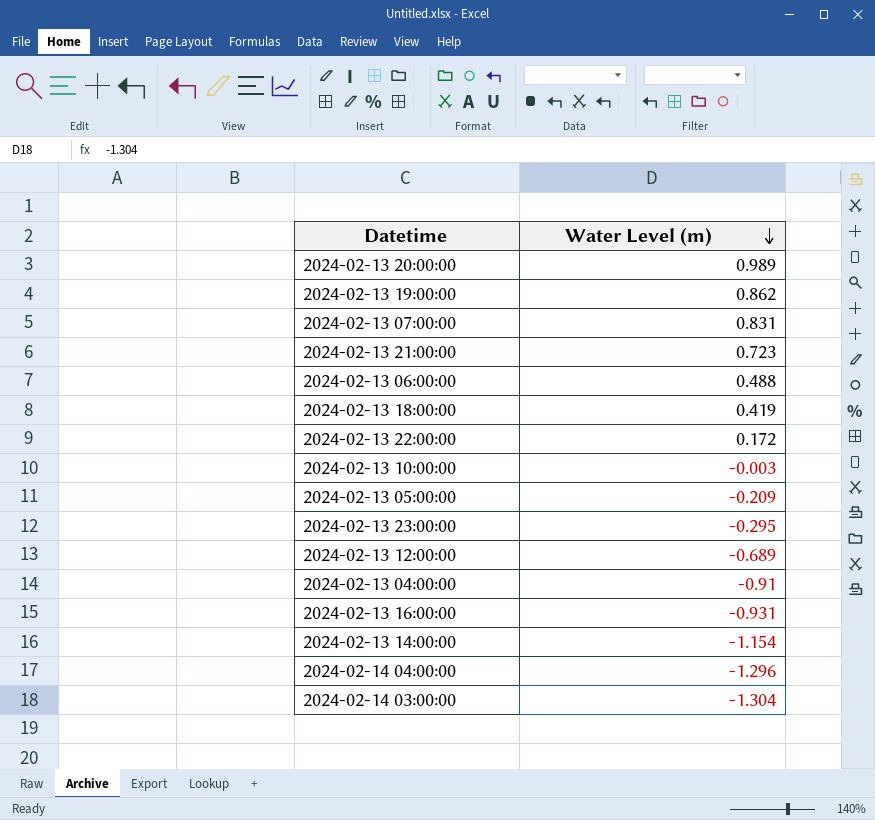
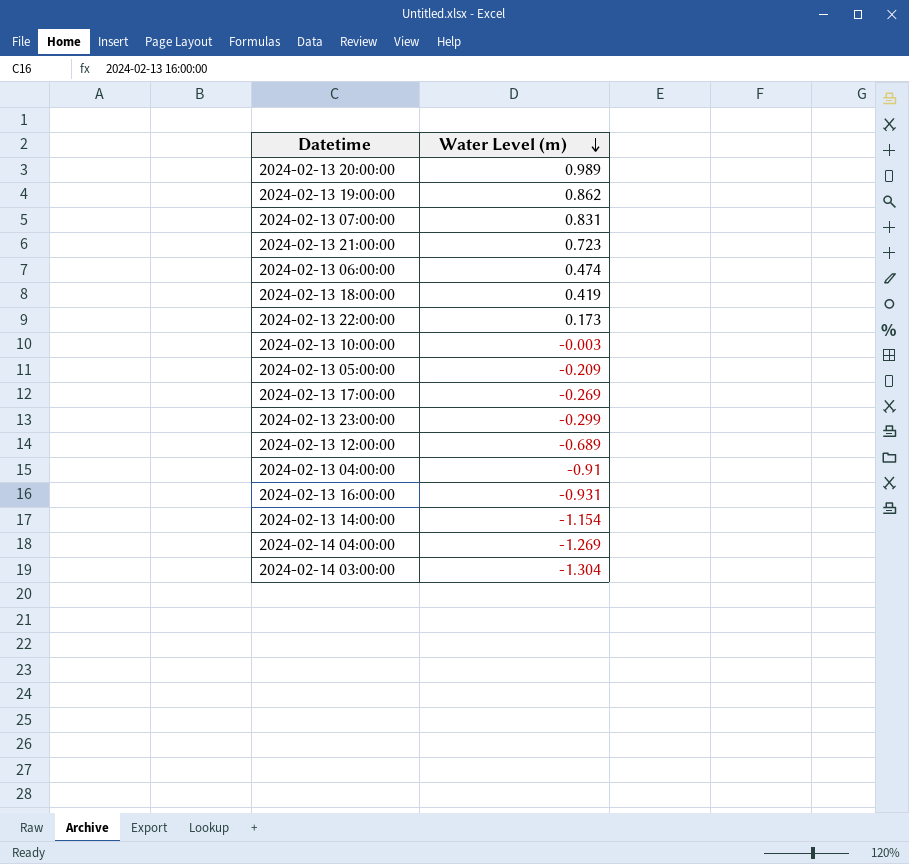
2024-02-13 06:00:00 | Water Level (m): 0.488 -> 0.474
2024-02-13 22:00:00 | Water Level (m): 0.172 -> 0.173
row 2024-02-13 17:00:00: none -> -0.269
2024-02-13 23:00:00 | Water Level (m): -0.295 -> -0.299
2024-02-14 04:00:00 | Water Level (m): -1.296 -> -1.269

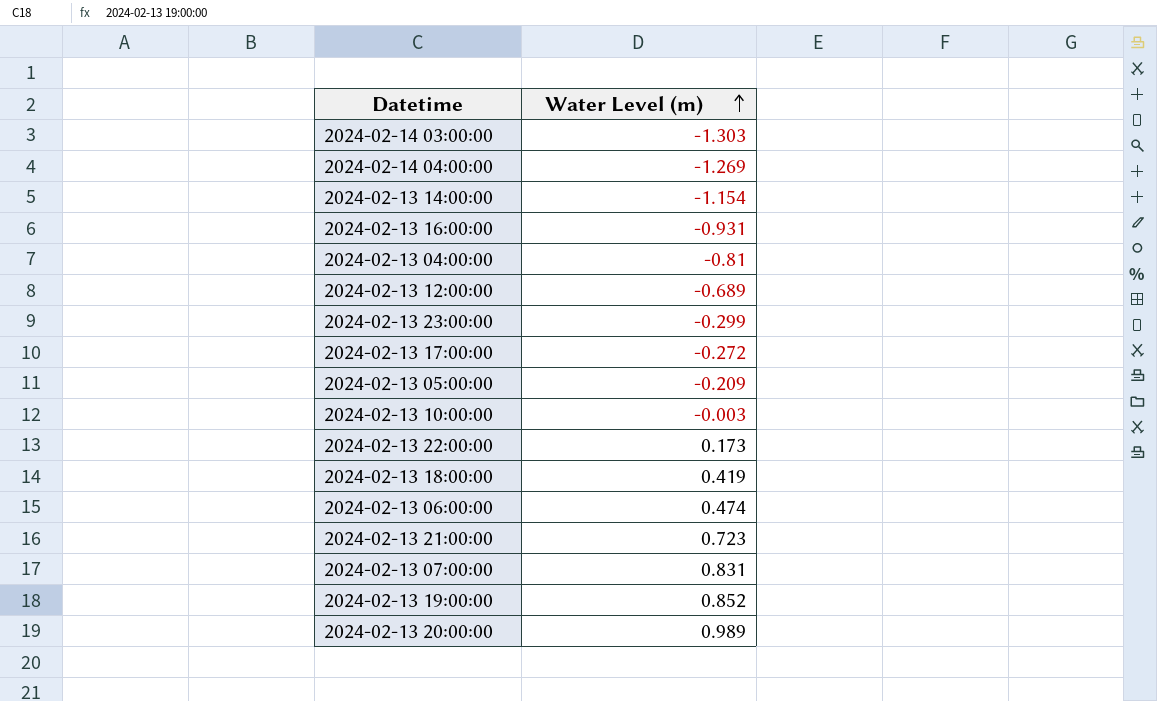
row order: Water Level (m) descending -> Water Level (m) ascending
2024-02-14 03:00:00 | Water Level (m): -1.304 -> -1.303
2024-02-13 04:00:00 | Water Level (m): -0.91 -> -0.81
2024-02-13 17:00:00 | Water Level (m): -0.269 -> -0.272
2024-02-13 19:00:00 | Water Level (m): 0.862 -> 0.852

